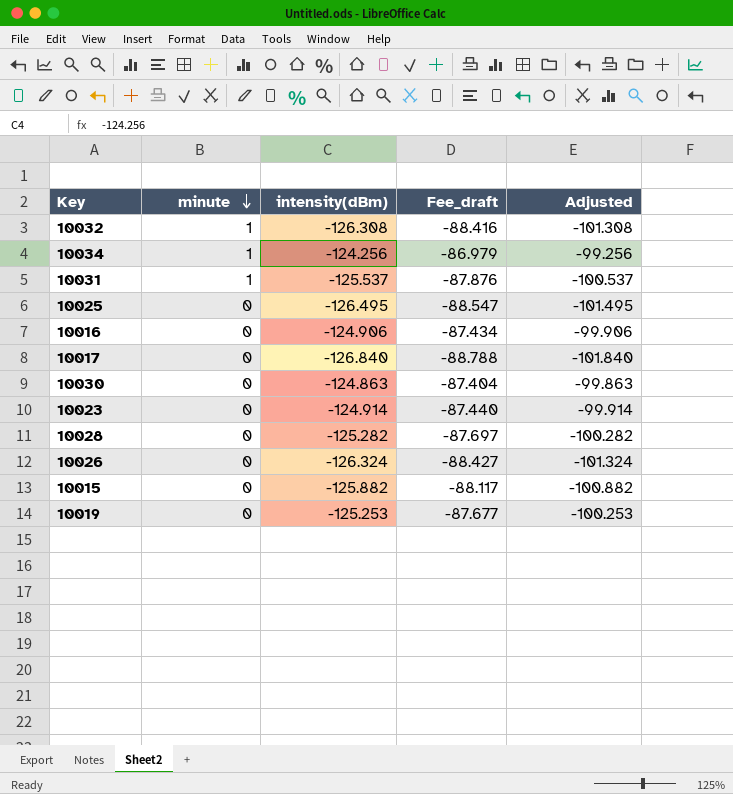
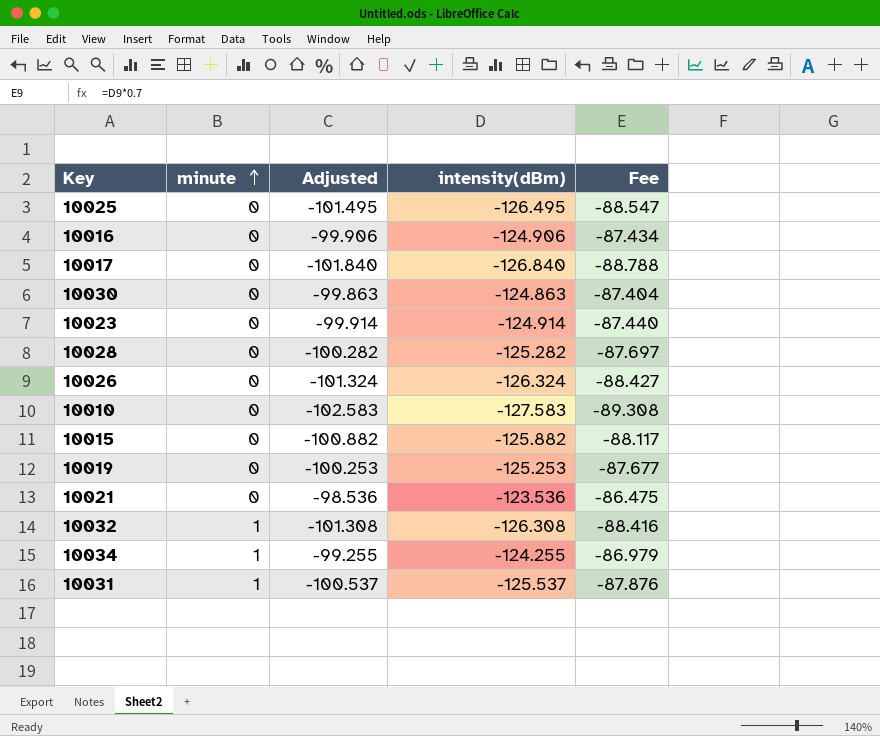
row order: minute descending -> minute ascending
column Adjusted | position: 5 -> 3
column name: Fee_draft -> Fee
row 10010: none -> 0 | -102.583 | -127.583 | -89.308
row 10021: none -> 0 | -98.536 | -123.536 | -86.475
10034 | Adjusted: -99.256 -> -99.255
10034 | intensity(dBm): -124.256 -> -124.255

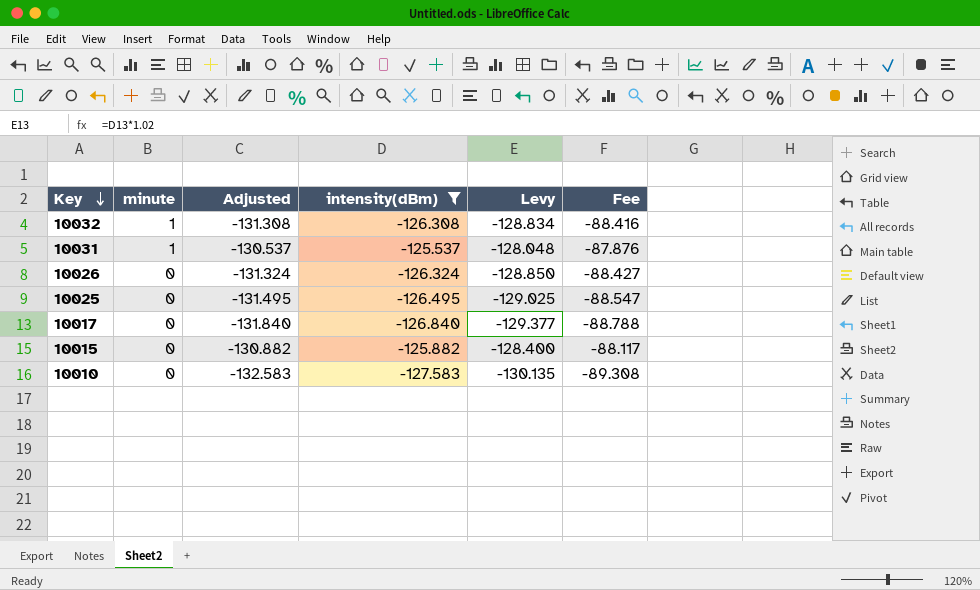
filter: none -> intensity(dBm) <= -125.537
row order: minute ascending -> Key descending
column Adjusted | formula: [intensity(dBm)] + 25 -> [intensity(dBm)] - 5
column Levy | formula: none -> [intensity(dBm)] * 1.02

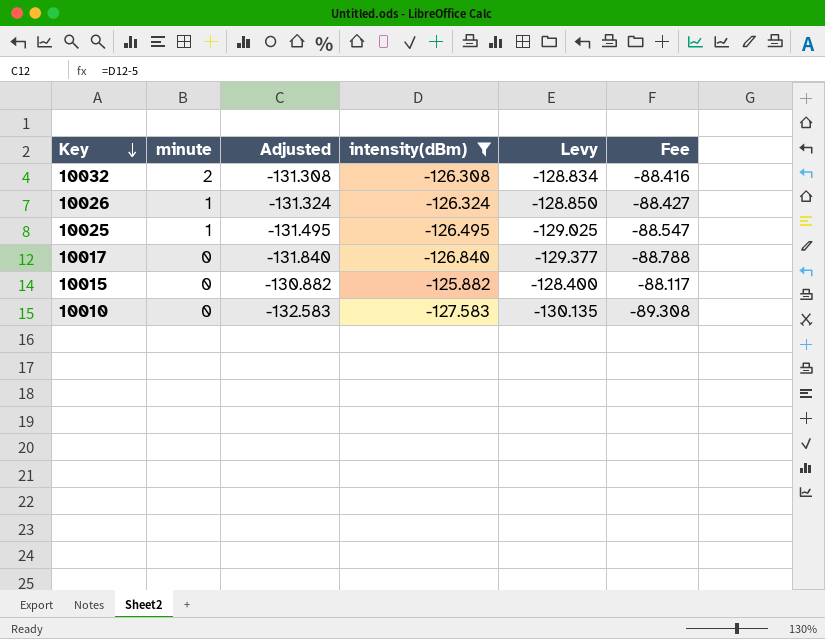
row 10031: 1 | -130.537 | -125.537 | -128.048 | -87.876 -> none
10032 | minute: 1 -> 2
10026 | minute: 0 -> 1
10025 | minute: 0 -> 1

